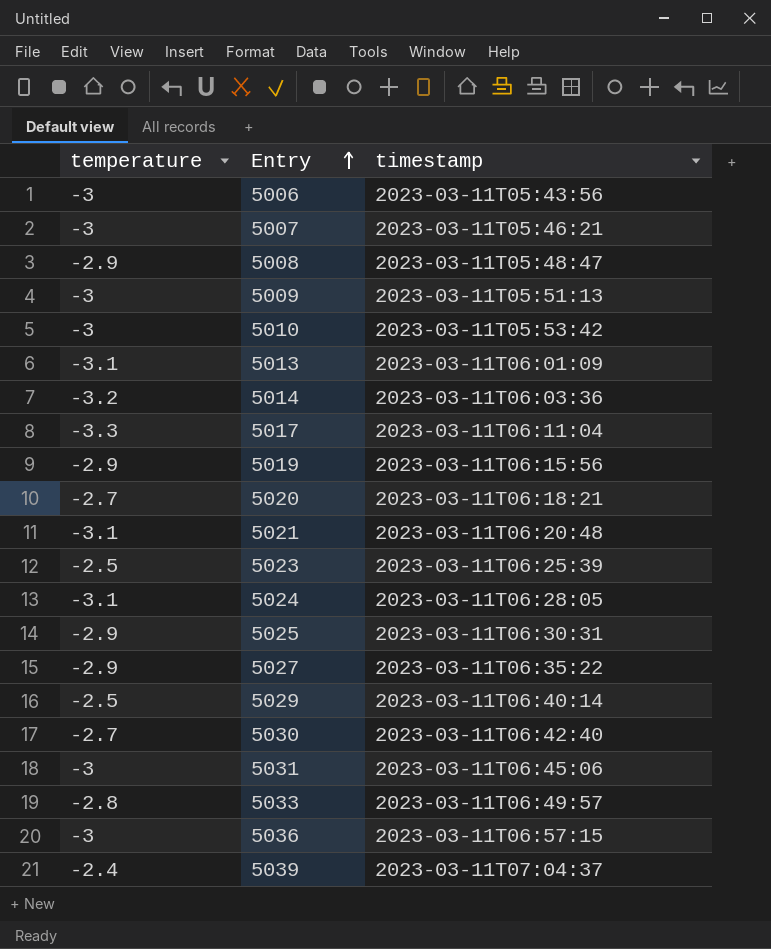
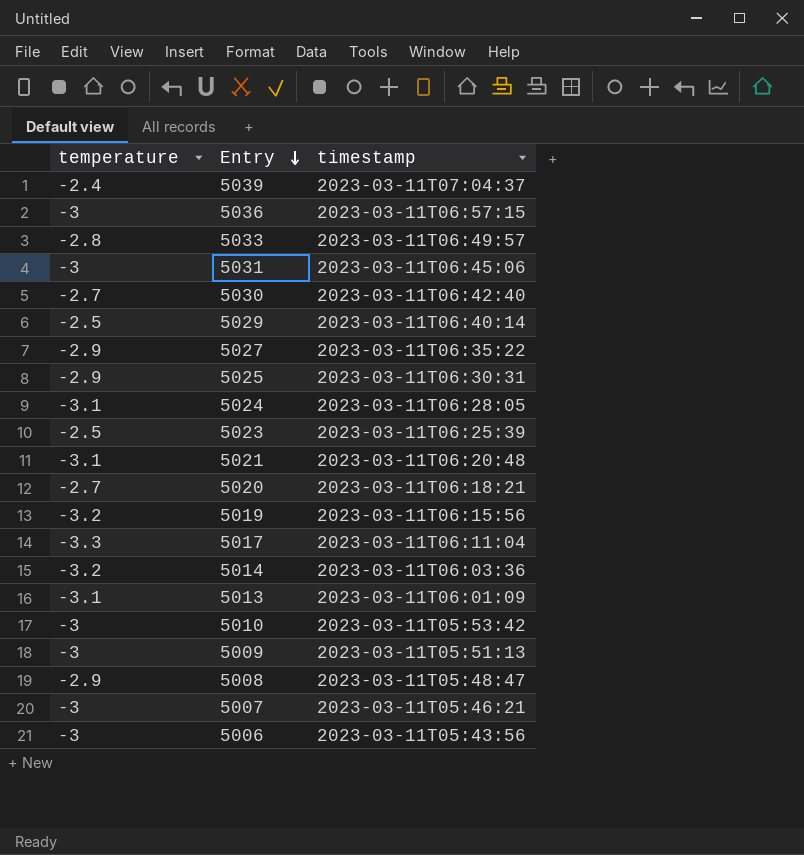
row order: Entry ascending -> Entry descending
5019 | temperature: -2.9 -> -3.2

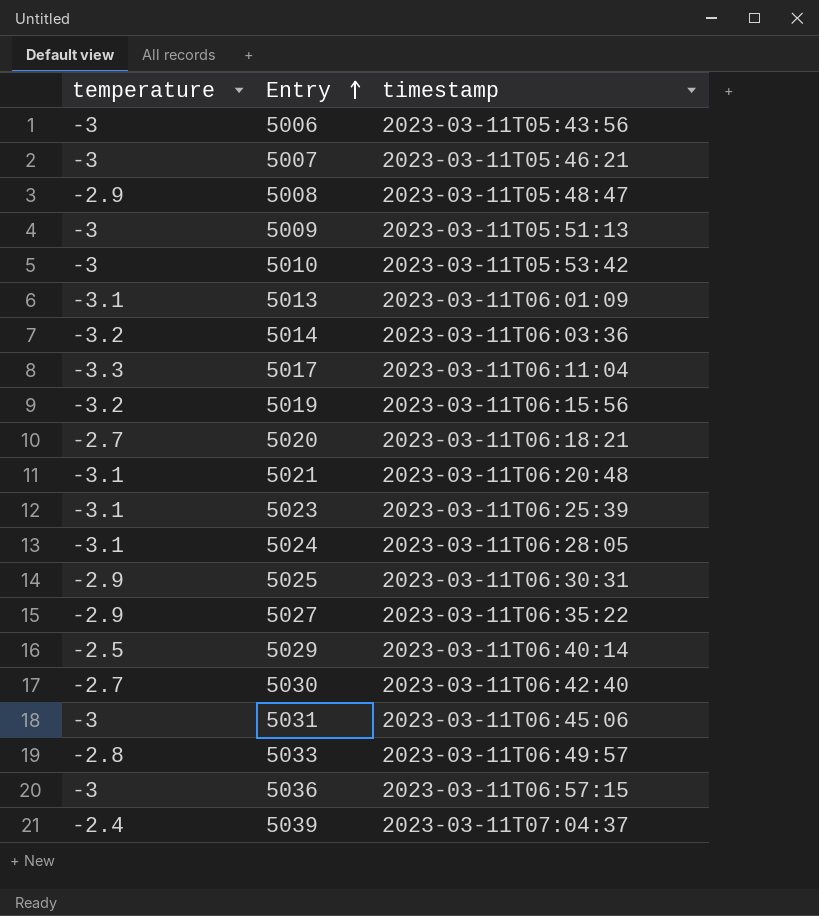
row order: Entry descending -> Entry ascending
5023 | temperature: -2.5 -> -3.1

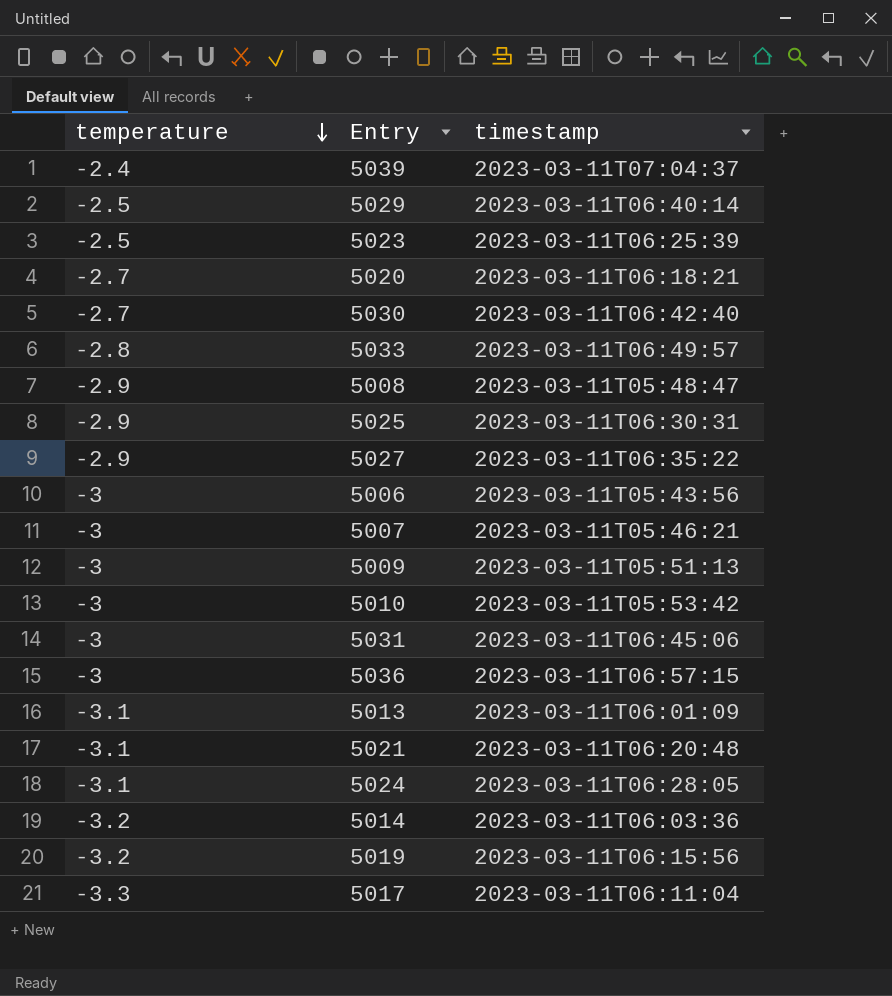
row order: Entry ascending -> temperature descending
5023 | temperature: -3.1 -> -2.5

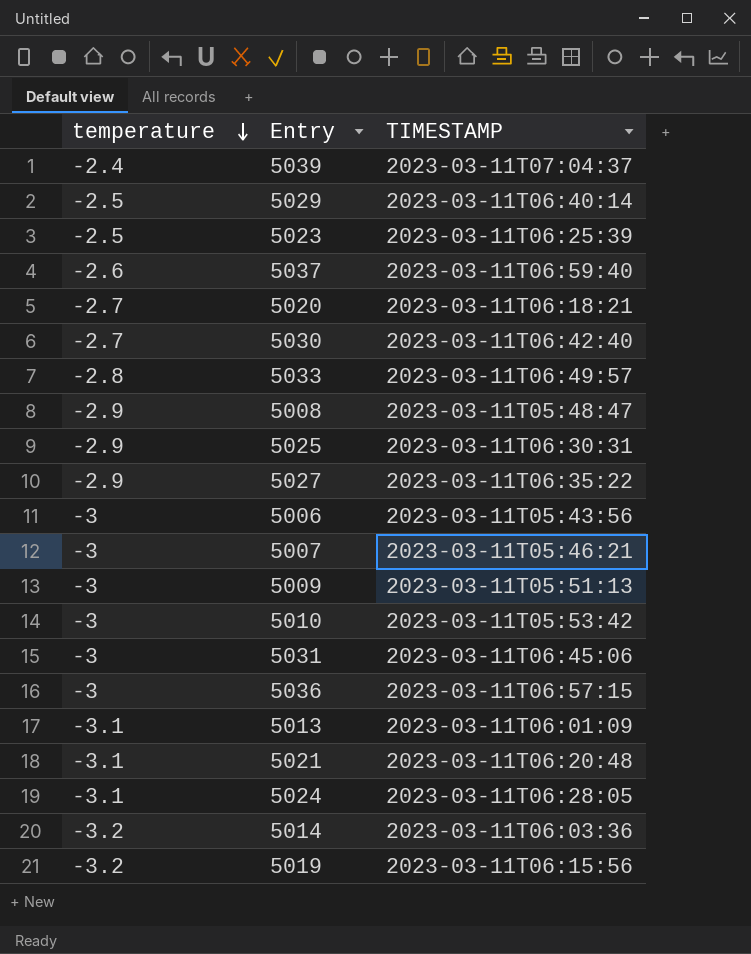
column name: timestamp -> TIMESTAMP
row 5017: -3.3 | 2023-03-11T06:11:04 -> none
row 5037: none -> -2.6 | 2023-03-11T06:59:40

